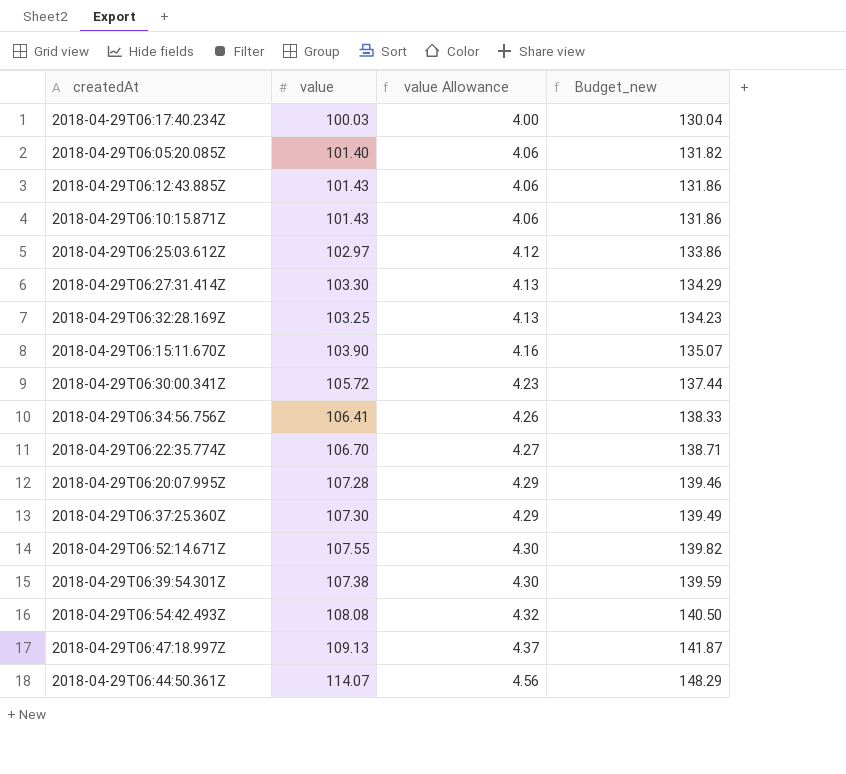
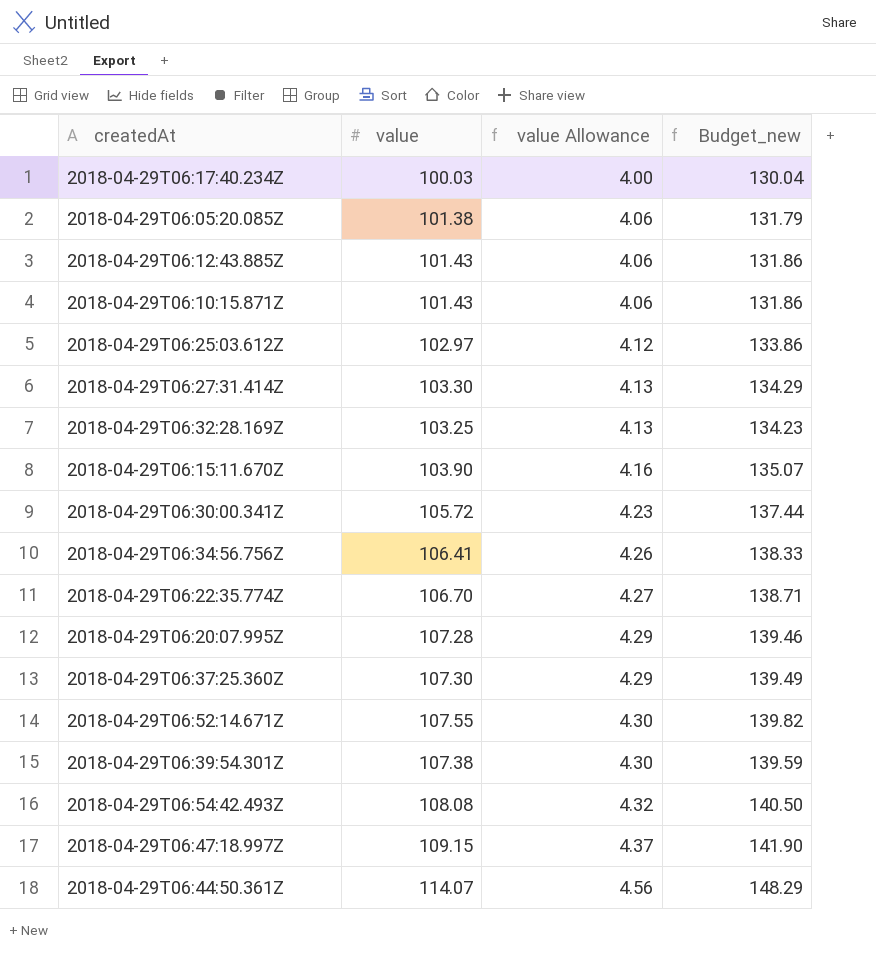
2018-04-29T06:05:20.085Z | value: 101.40 -> 101.38
2018-04-29T06:05:20.085Z | Budget_new: 131.82 -> 131.79
2018-04-29T06:47:18.997Z | value: 109.13 -> 109.15
2018-04-29T06:47:18.997Z | Budget_new: 141.87 -> 141.90

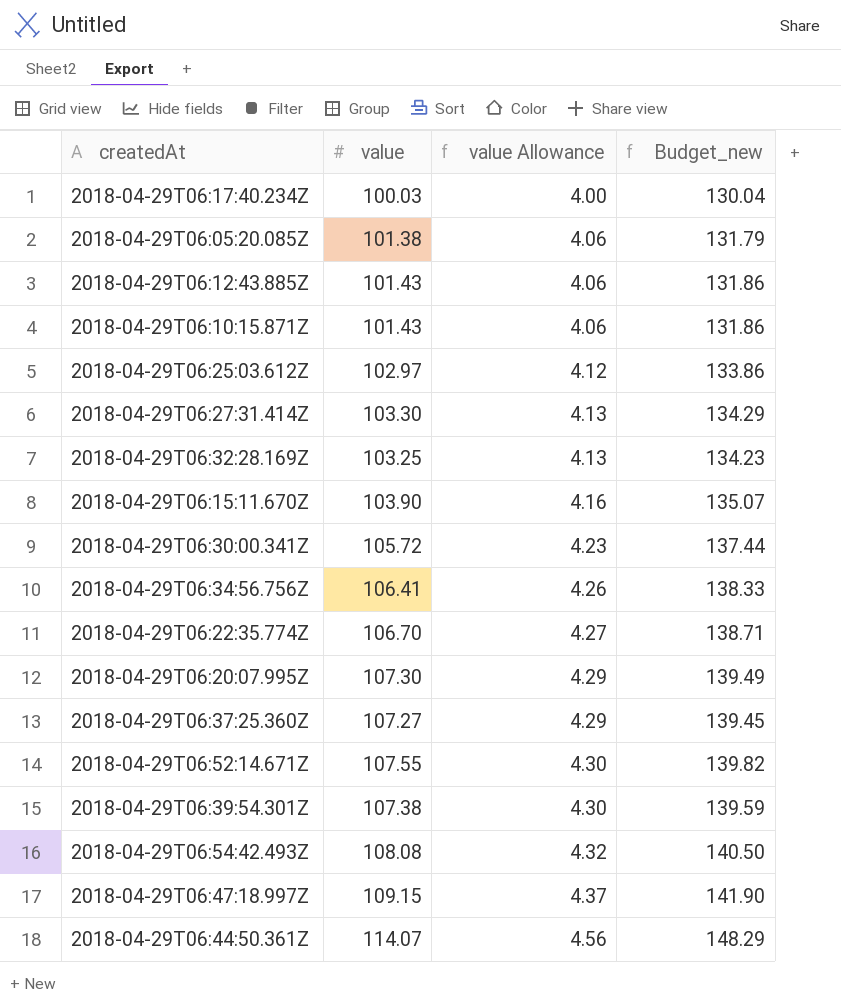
2018-04-29T06:20:07.995Z | value: 107.28 -> 107.30
2018-04-29T06:20:07.995Z | Budget_new: 139.46 -> 139.49
2018-04-29T06:37:25.360Z | value: 107.30 -> 107.27
2018-04-29T06:37:25.360Z | Budget_new: 139.49 -> 139.45

